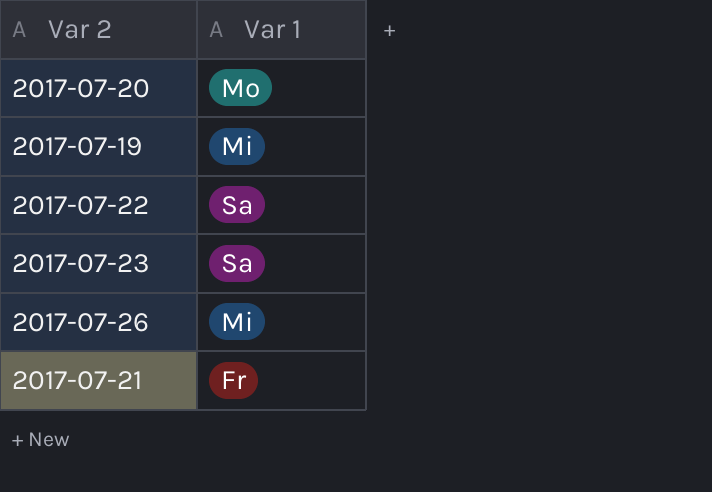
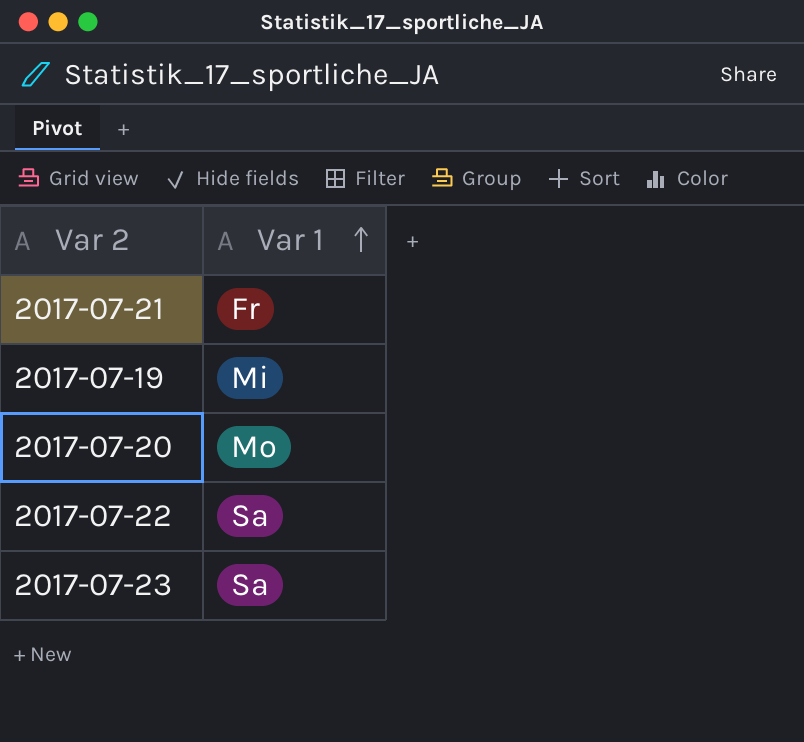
row order: none -> Var 1 ascending
row 2017-07-26: Mi -> none

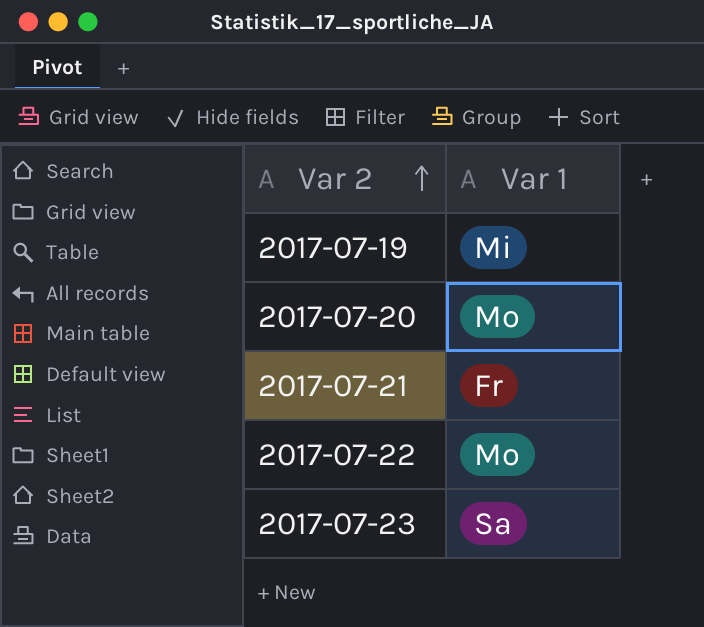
row order: Var 1 ascending -> Var 2 ascending
2017-07-22 | Var 1: Sa -> Mo

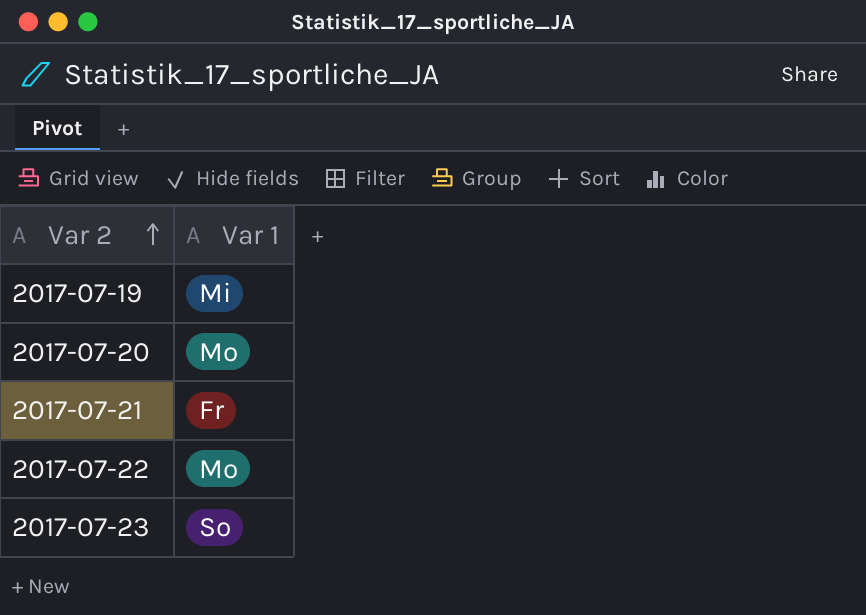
2017-07-23 | Var 1: Sa -> So

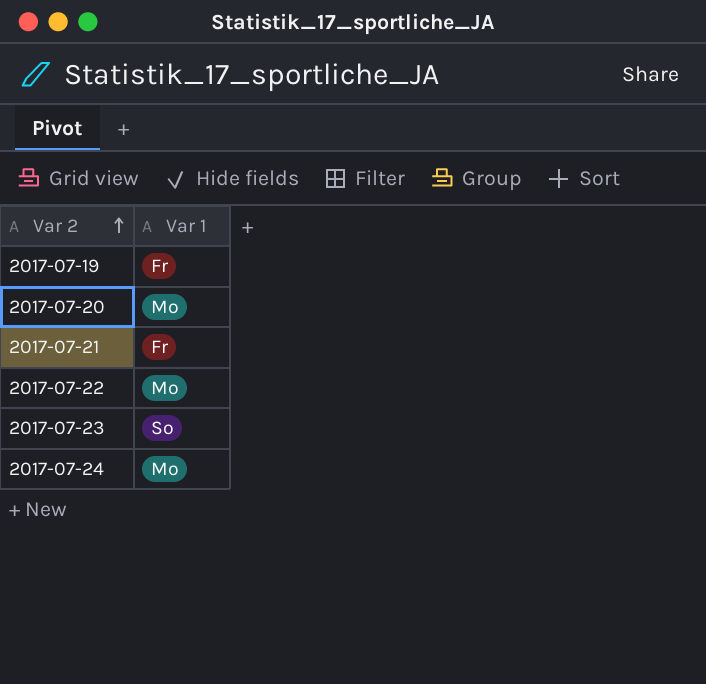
2017-07-19 | Var 1: Mi -> Fr
row 2017-07-24: none -> Mo

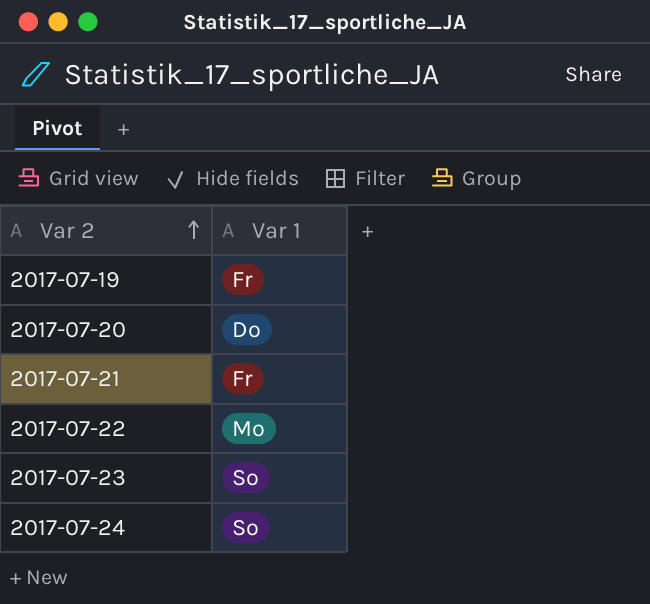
2017-07-20 | Var 1: Mo -> Do
2017-07-24 | Var 1: Mo -> So

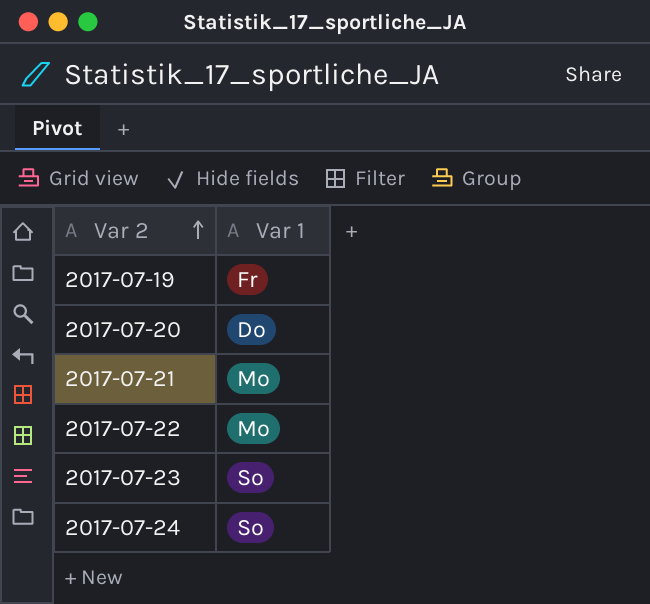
2017-07-21 | Var 1: Fr -> Mo

